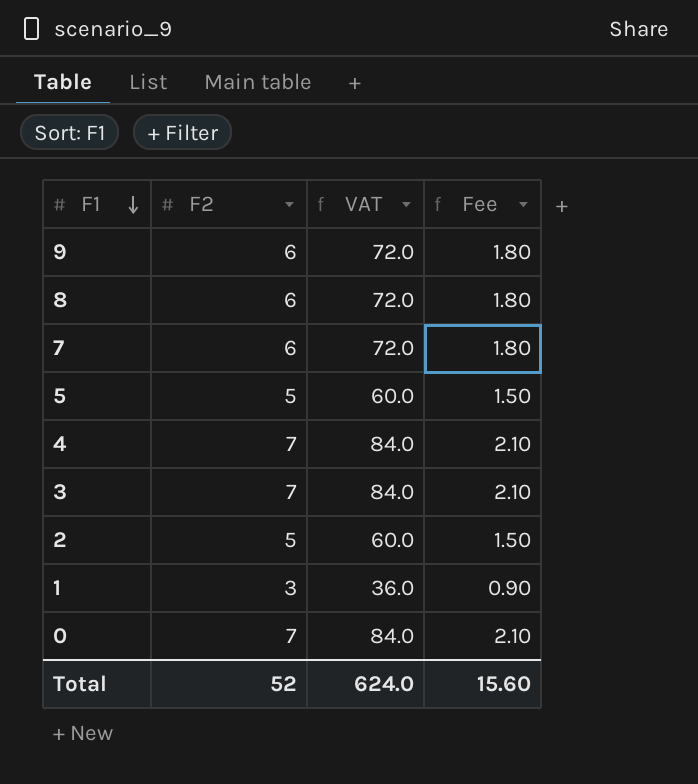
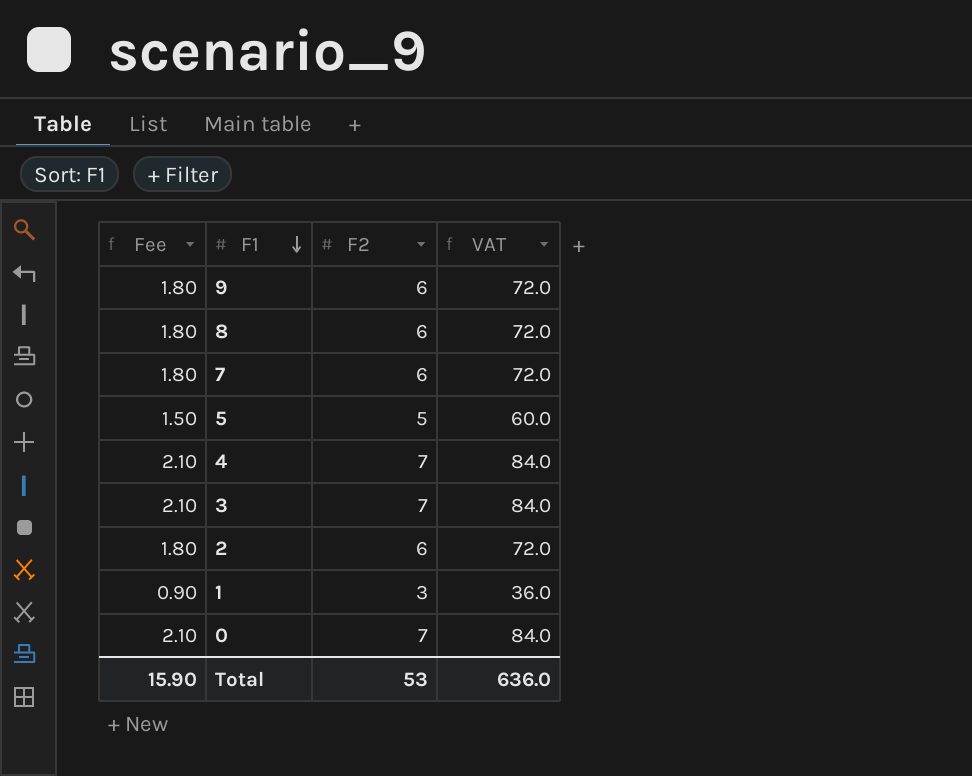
column Fee | position: 4 -> 1
2 | Fee: 1.50 -> 1.80
2 | F2: 5 -> 6
2 | VAT: 60.0 -> 72.0
Total | Fee: 15.60 -> 15.90
Total | F2: 52 -> 53
Total | VAT: 624.0 -> 636.0

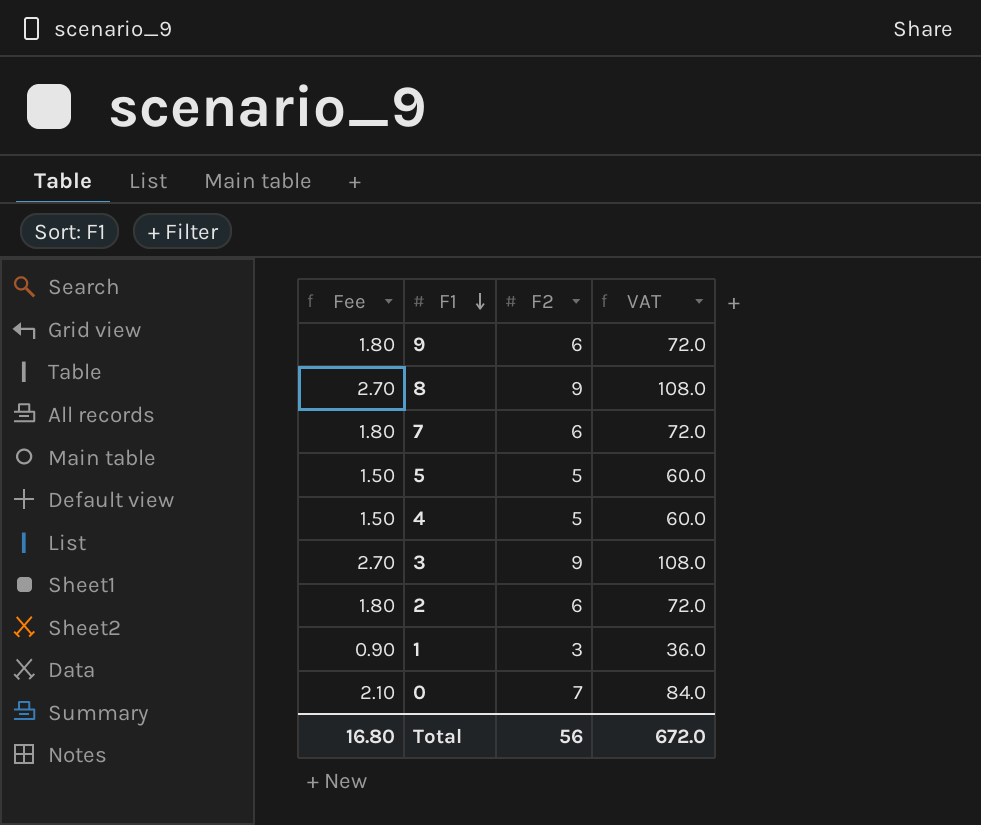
8 | Fee: 1.80 -> 2.70
8 | F2: 6 -> 9
8 | VAT: 72.0 -> 108.0
4 | Fee: 2.10 -> 1.50
4 | F2: 7 -> 5
4 | VAT: 84.0 -> 60.0
3 | Fee: 2.10 -> 2.70
3 | F2: 7 -> 9
3 | VAT: 84.0 -> 108.0
Total | Fee: 15.90 -> 16.80
Total | F2: 53 -> 56
Total | VAT: 636.0 -> 672.0

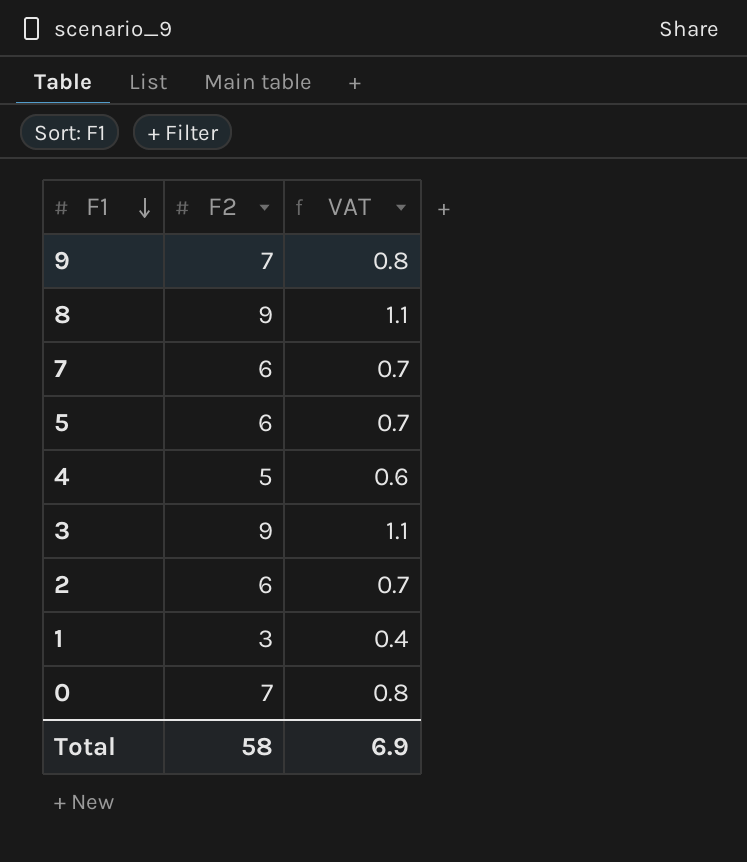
column Fee | formula: [F2] * 0.3 -> none
column VAT | formula: [F2] * 12 -> [F2] * 0.12
9 | F2: 6 -> 7
5 | F2: 5 -> 6
Total | F2: 56 -> 58
Total | VAT: 672.0 -> 6.9

